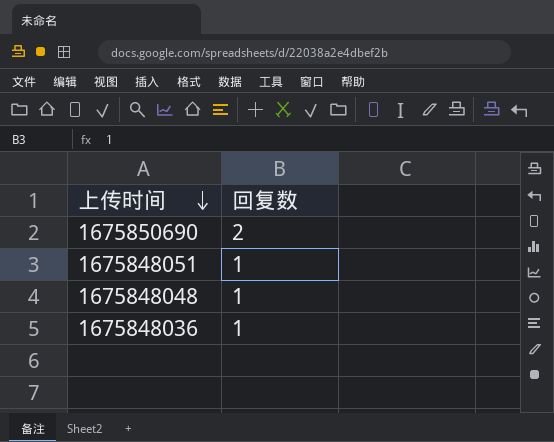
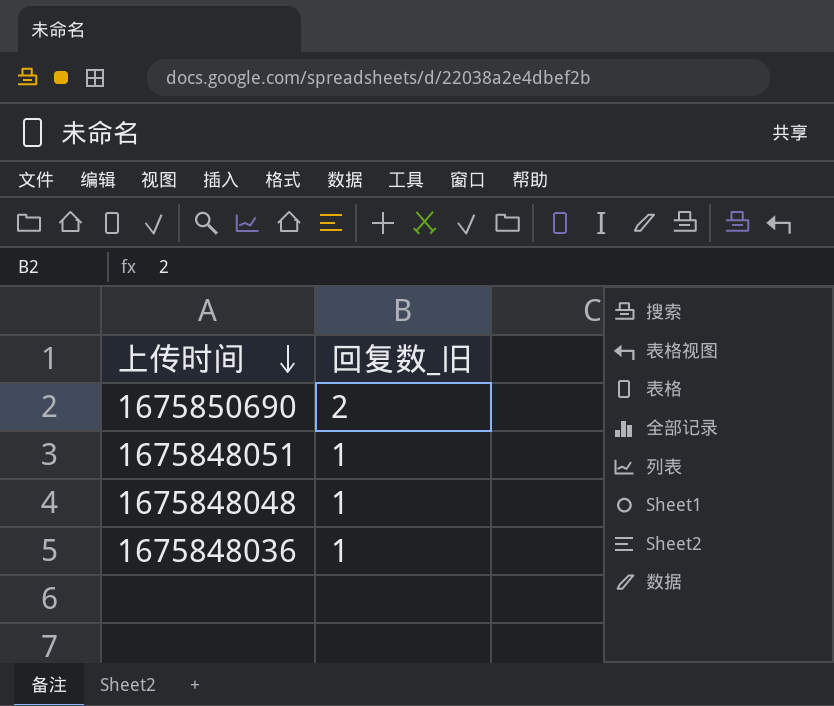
column name: 回复数 -> 回复数_旧

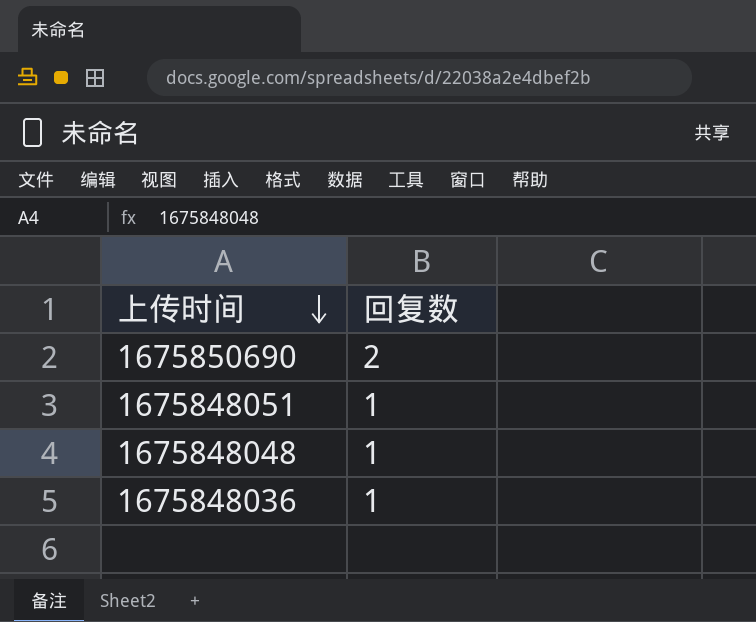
column name: 回复数_旧 -> 回复数

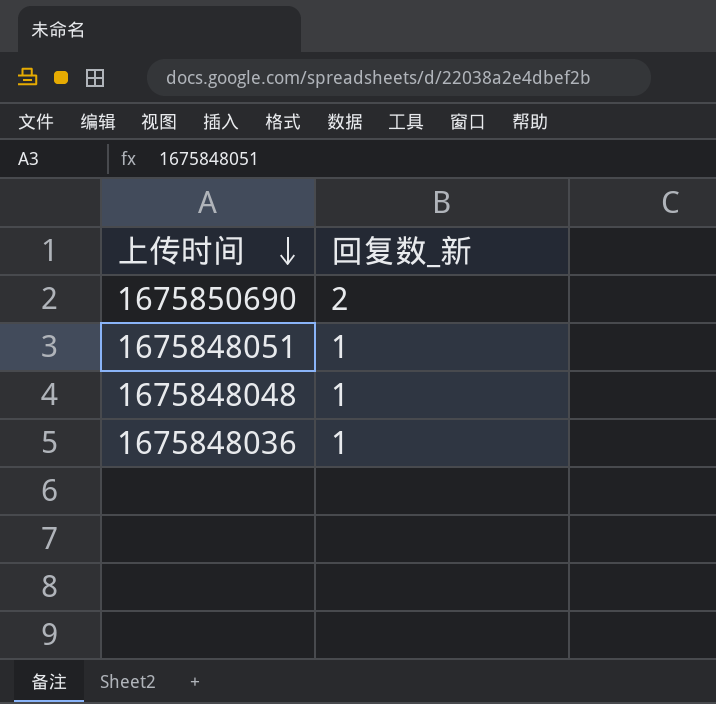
column name: 回复数 -> 回复数_新

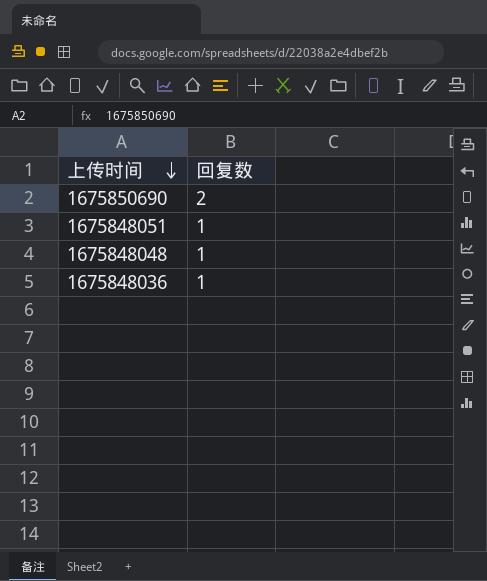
column name: 回复数_新 -> 回复数

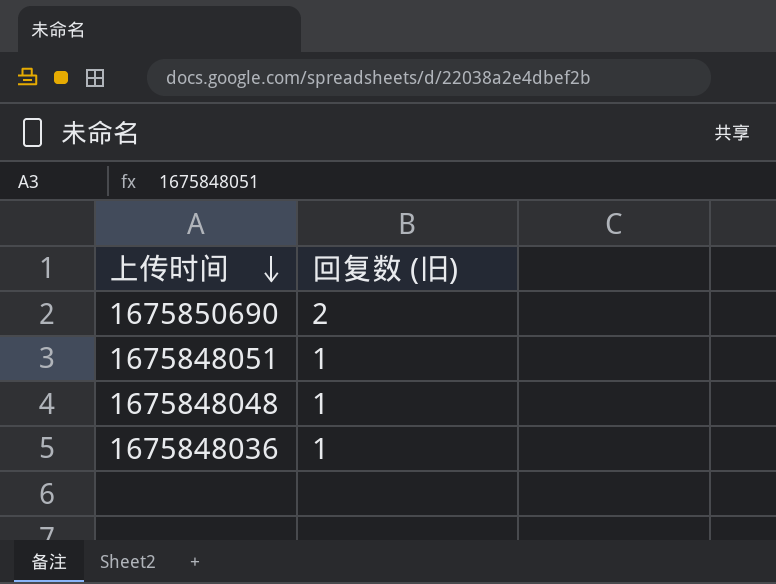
column name: 回复数 -> 回复数 (旧)

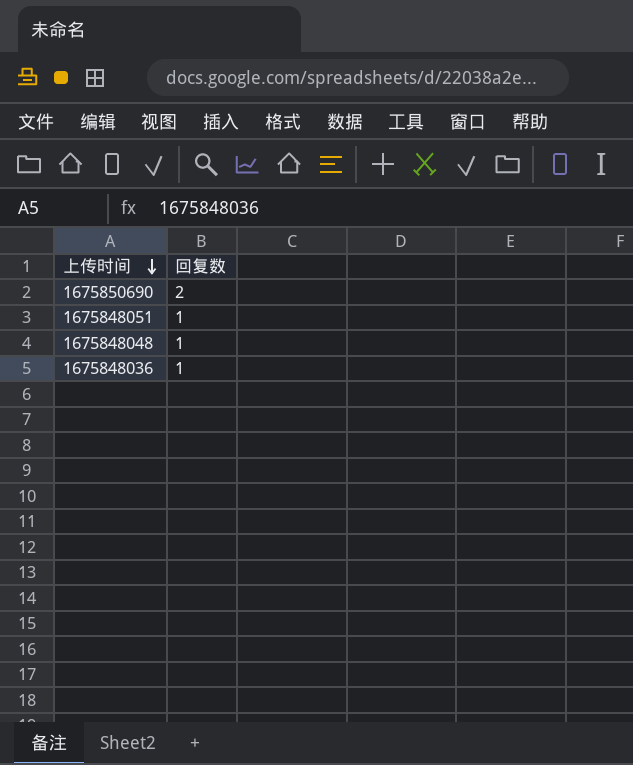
column name: 回复数 (旧) -> 回复数

